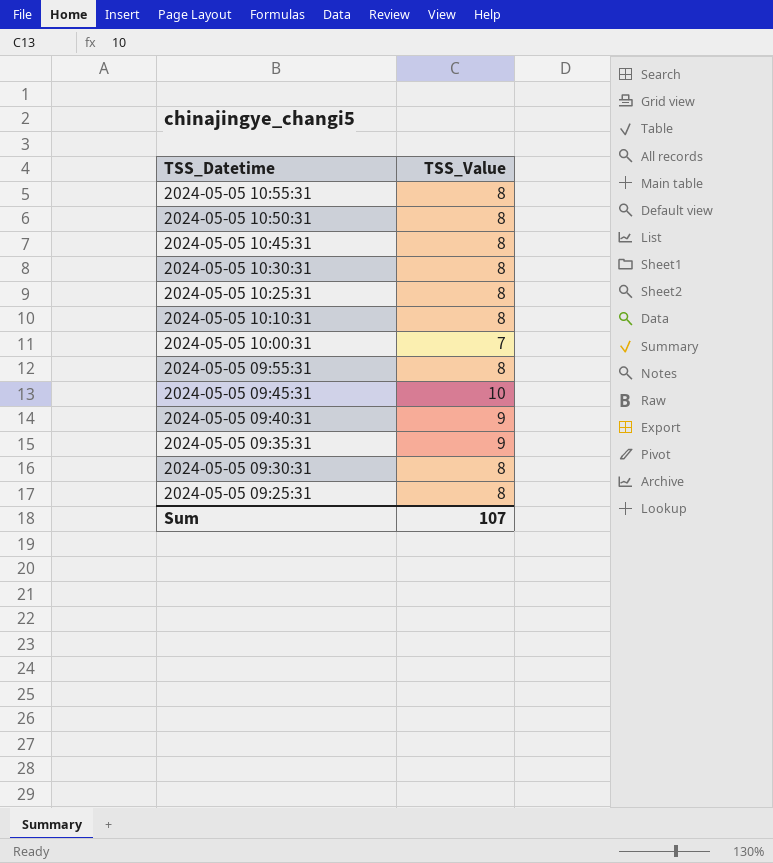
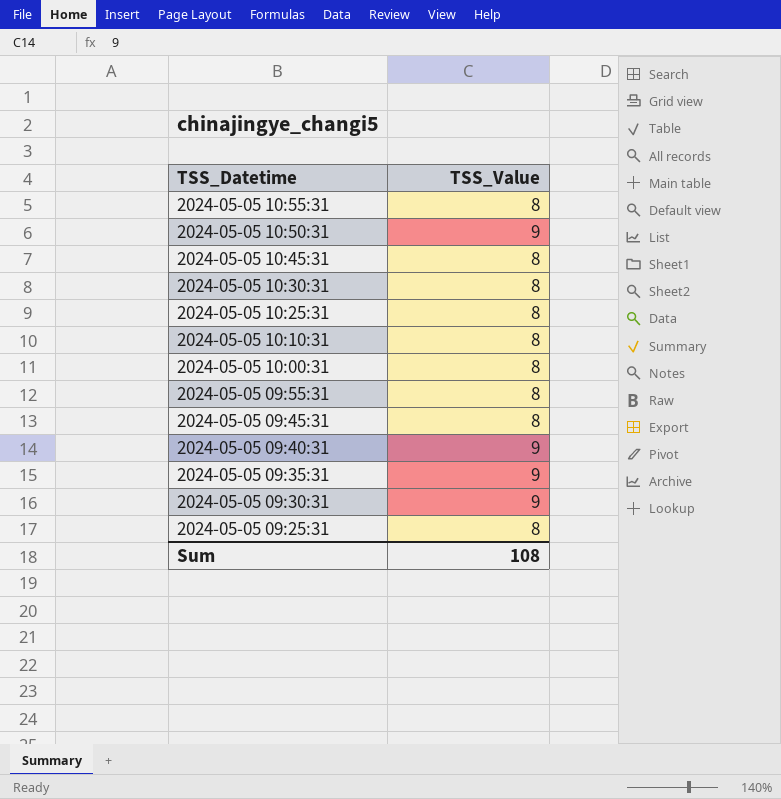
2024-05-05 10:50:31 | TSS_Value: 8 -> 9
2024-05-05 10:00:31 | TSS_Value: 7 -> 8
2024-05-05 09:45:31 | TSS_Value: 10 -> 8
2024-05-05 09:30:31 | TSS_Value: 8 -> 9
Sum | TSS_Value: 107 -> 108

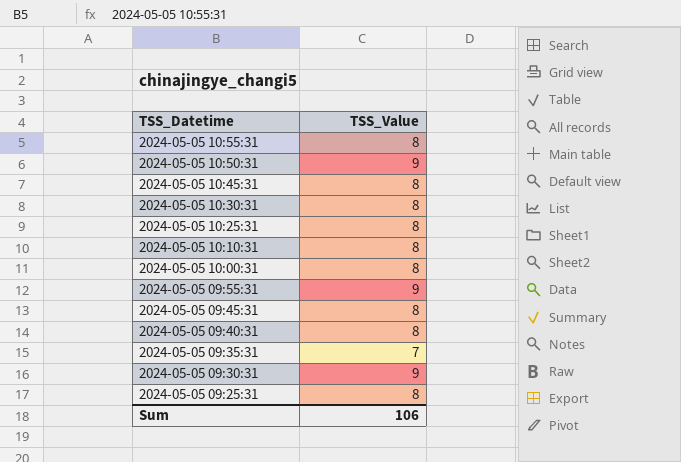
2024-05-05 09:55:31 | TSS_Value: 8 -> 9
2024-05-05 09:40:31 | TSS_Value: 9 -> 8
2024-05-05 09:35:31 | TSS_Value: 9 -> 7
Sum | TSS_Value: 108 -> 106

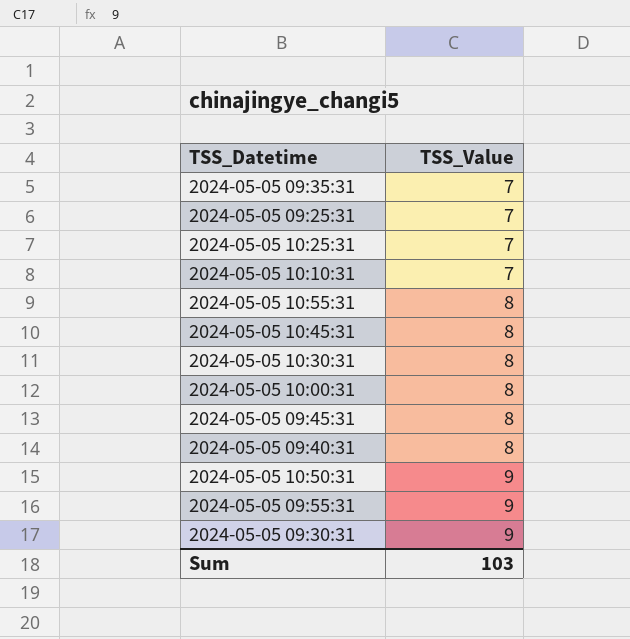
row order: TSS_Datetime descending -> TSS_Value ascending
2024-05-05 09:25:31 | TSS_Value: 8 -> 7
2024-05-05 10:25:31 | TSS_Value: 8 -> 7
2024-05-05 10:10:31 | TSS_Value: 8 -> 7
Sum | TSS_Value: 106 -> 103

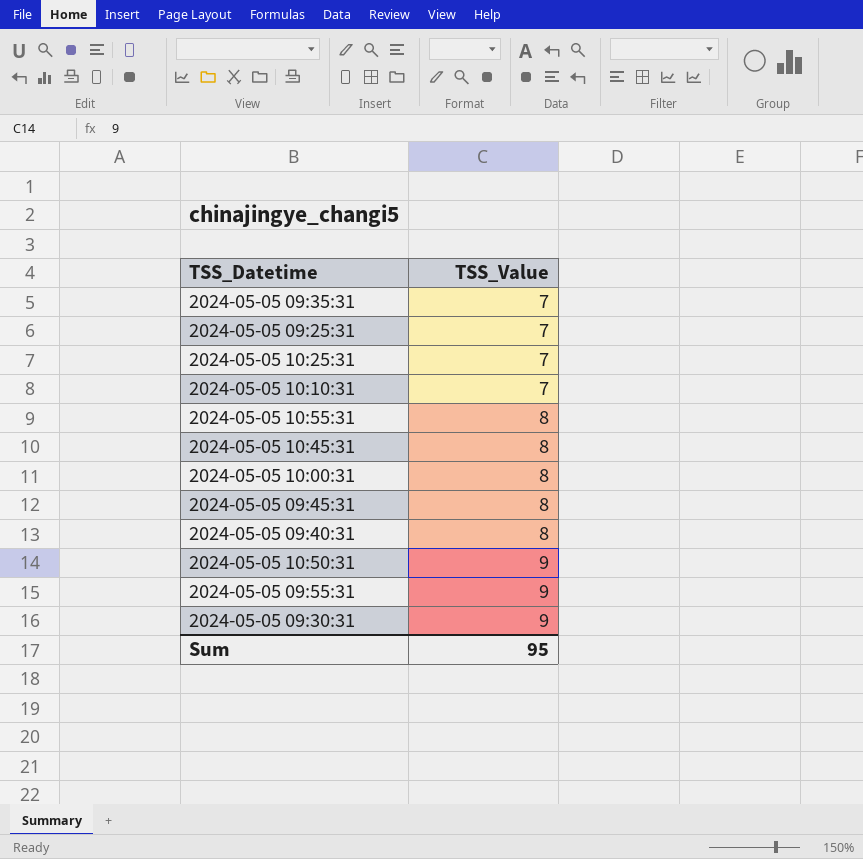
row 2024-05-05 10:30:31: 8 -> none
Sum | TSS_Value: 103 -> 95

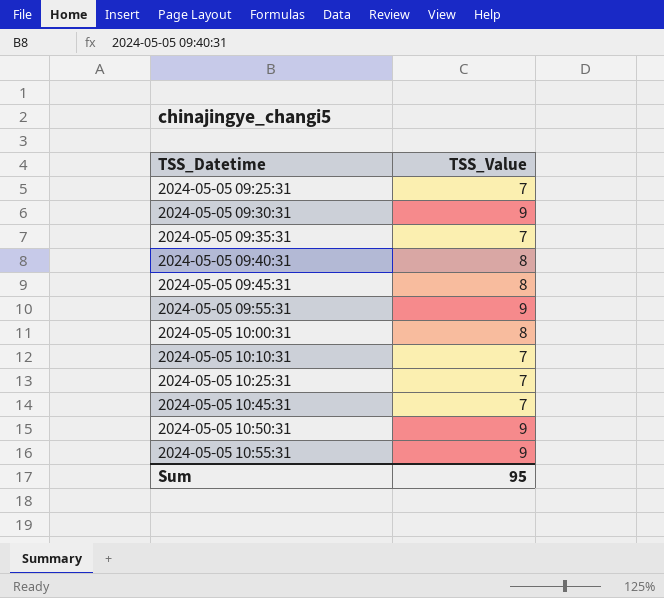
row order: TSS_Value ascending -> TSS_Datetime ascending
2024-05-05 10:45:31 | TSS_Value: 8 -> 7
2024-05-05 10:55:31 | TSS_Value: 8 -> 9

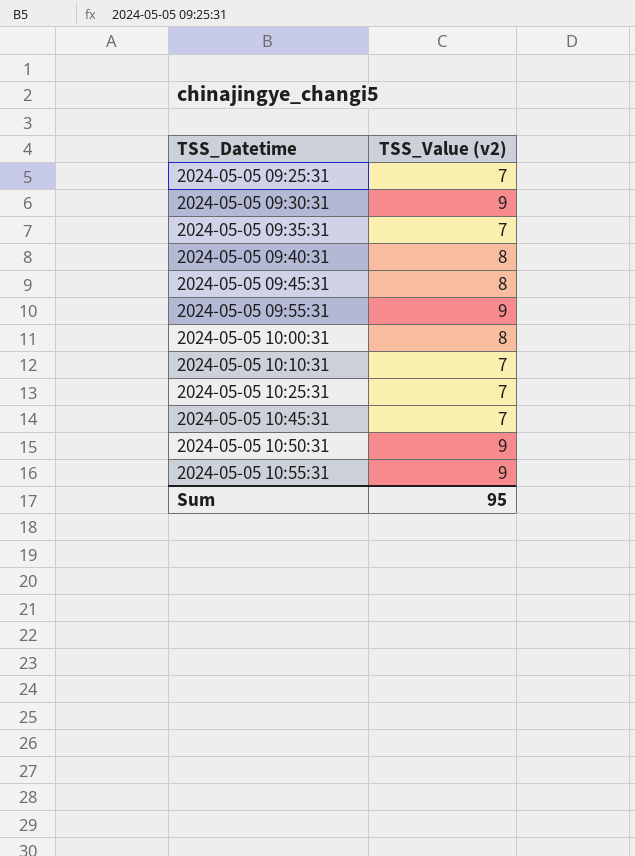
column name: TSS_Value -> TSS_Value (v2)

